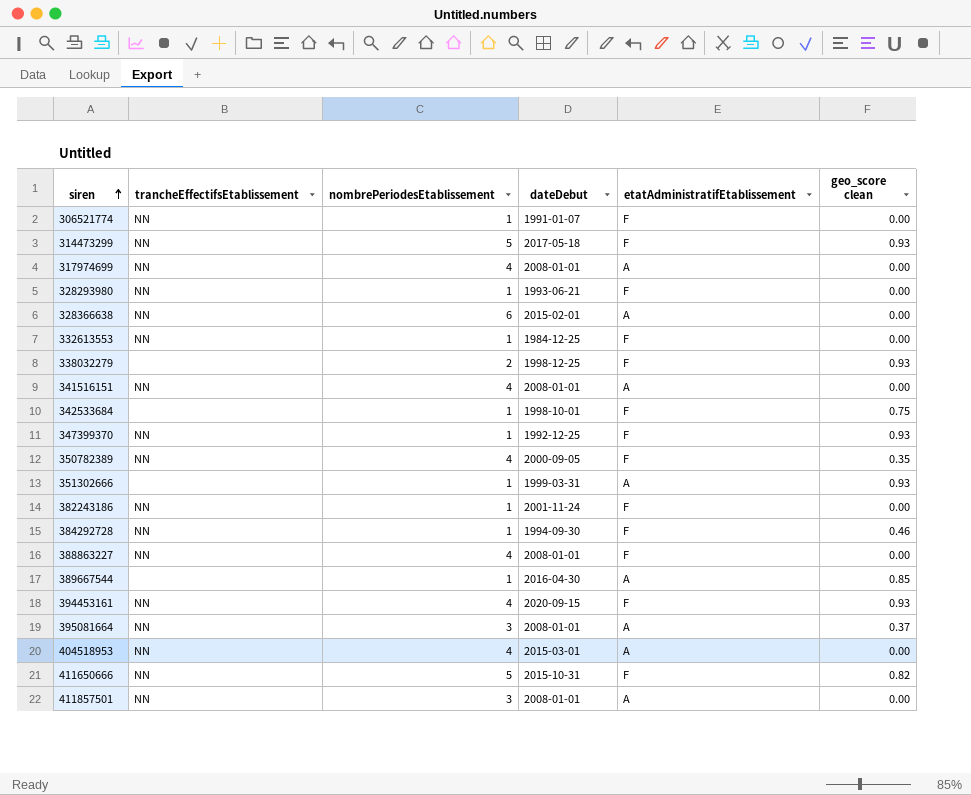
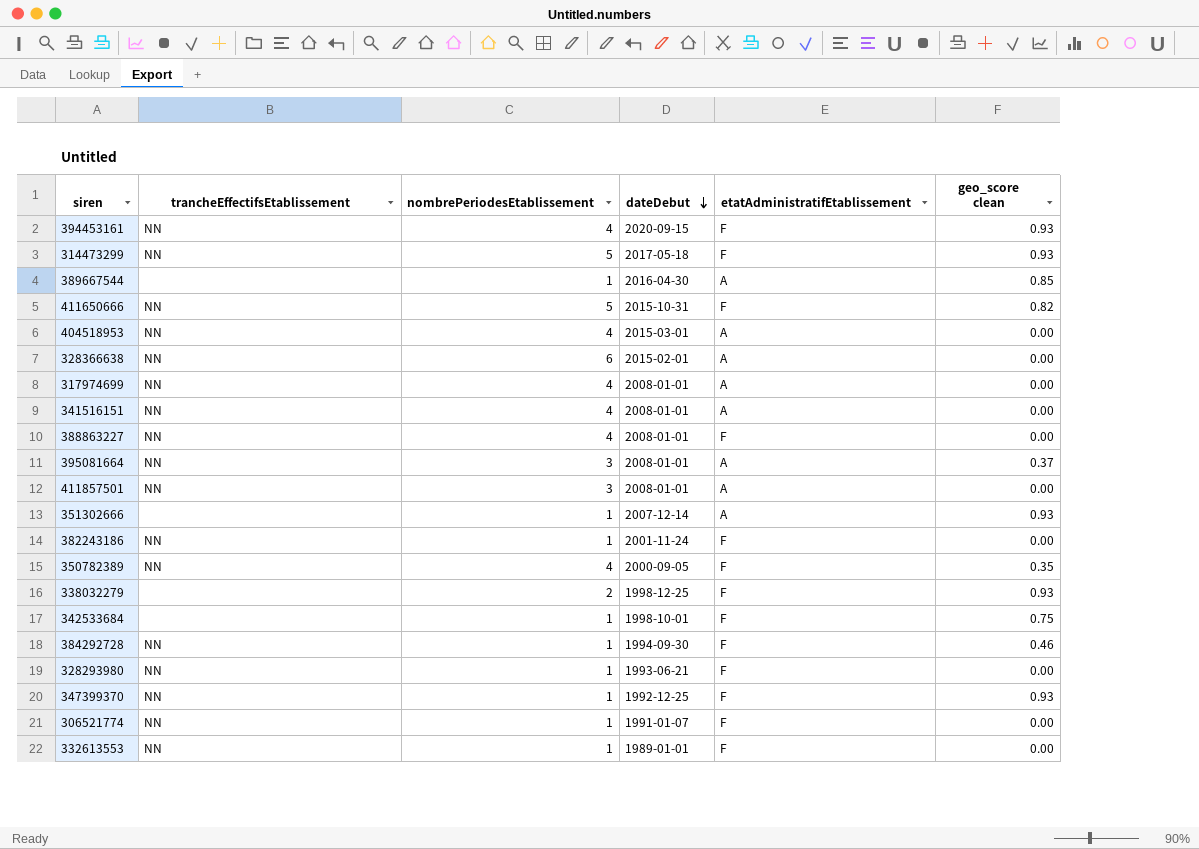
row order: siren ascending -> dateDebut descending
351302666 | dateDebut: 1999-03-31 -> 2007-12-14
332613553 | dateDebut: 1984-12-25 -> 1989-01-01

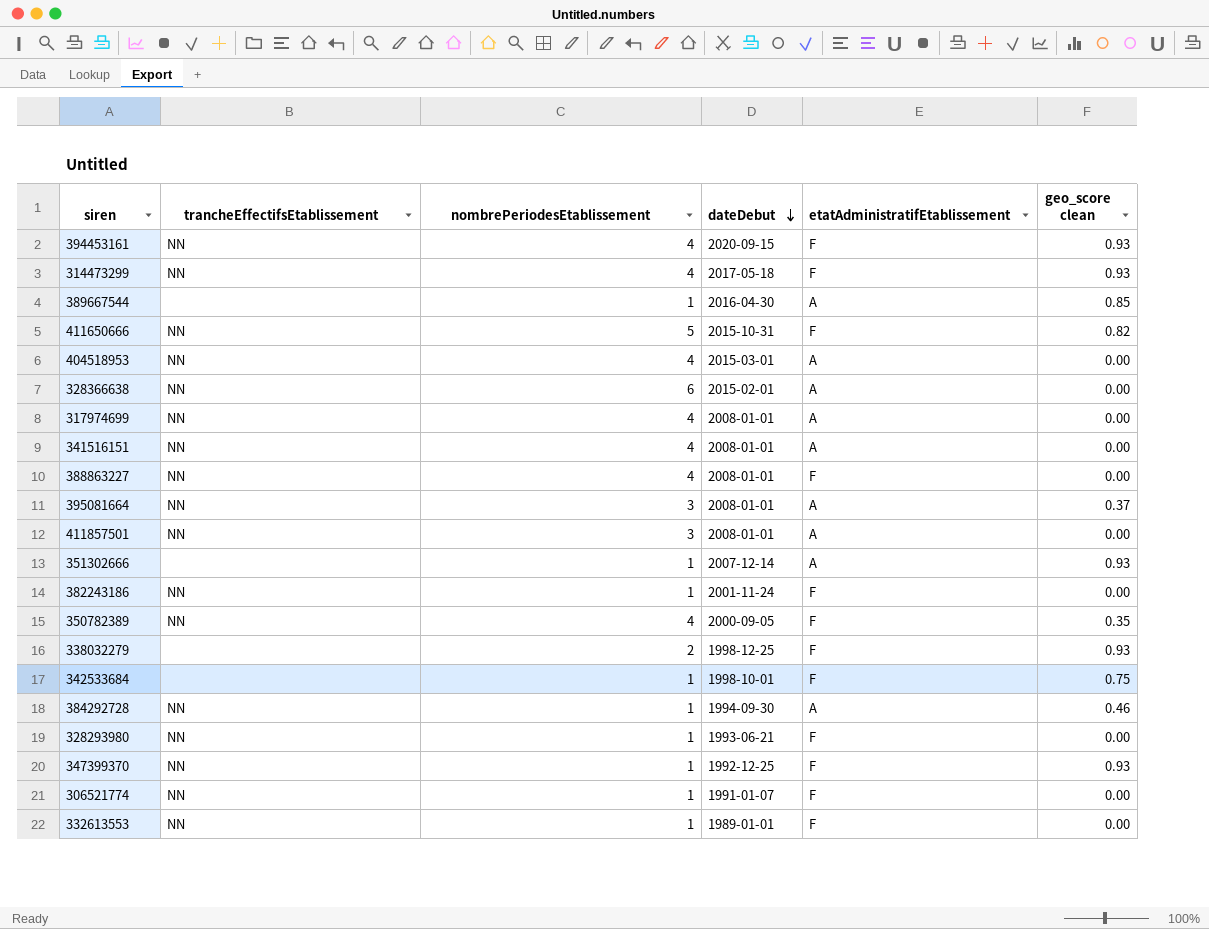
314473299 | nombrePeriodesEtablissement: 5 -> 4
384292728 | etatAdministratifEtablissement: F -> A

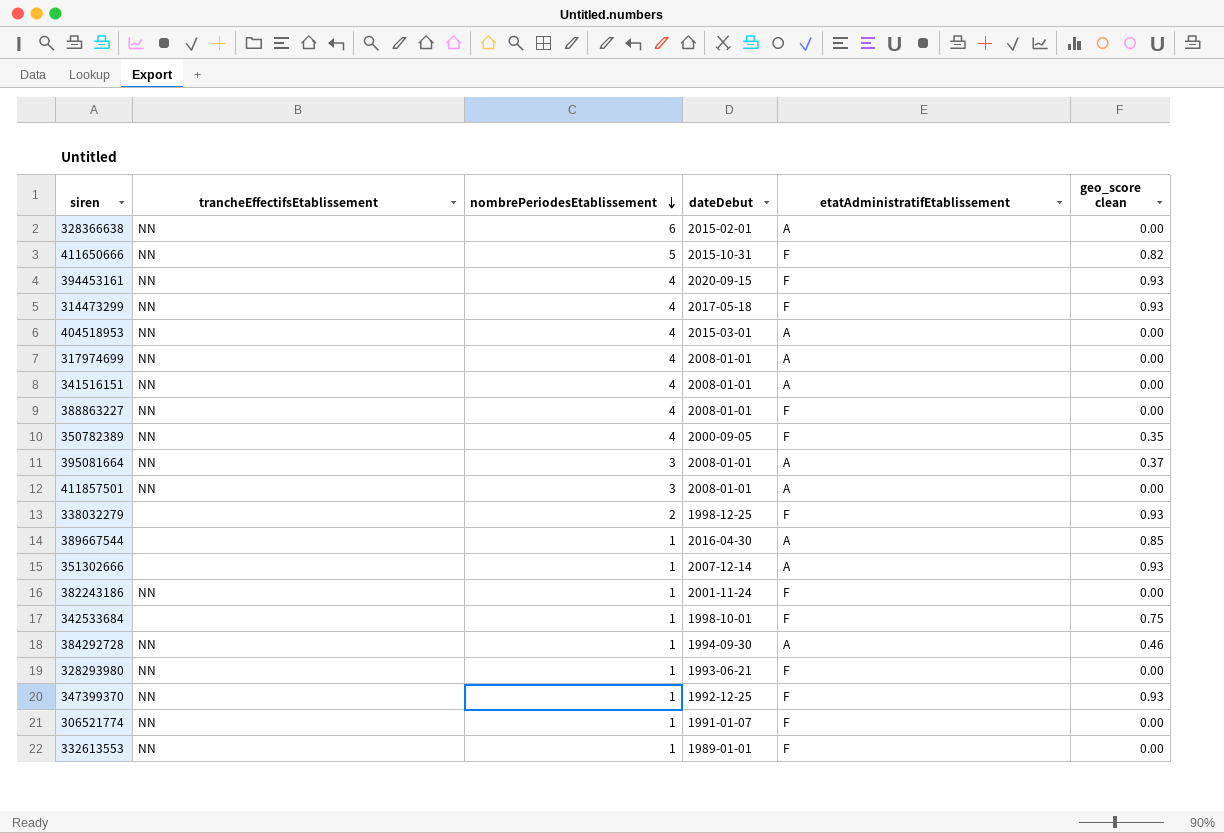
row order: dateDebut descending -> nombrePeriodesEtablissement descending

